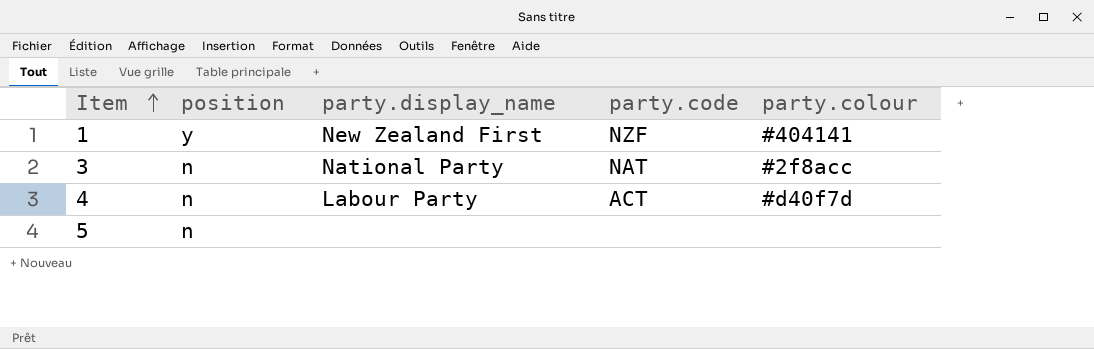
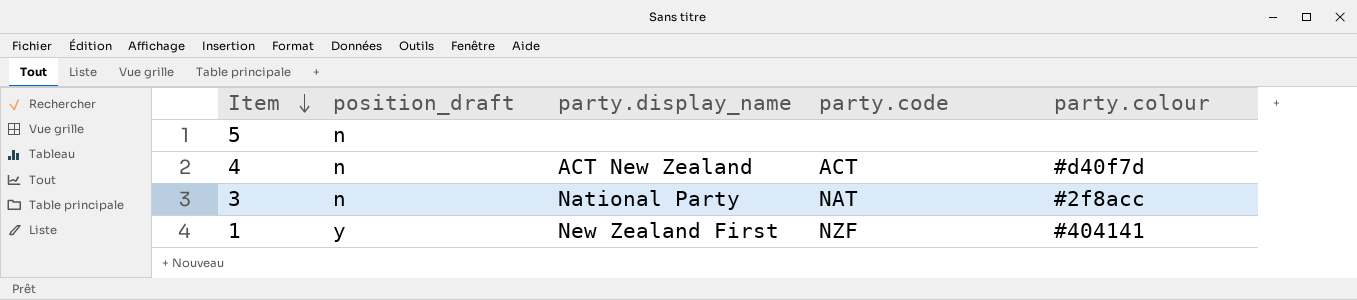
row order: Item ascending -> Item descending
column name: position -> position_draft
4 | party.display_name: Labour Party -> ACT New Zealand

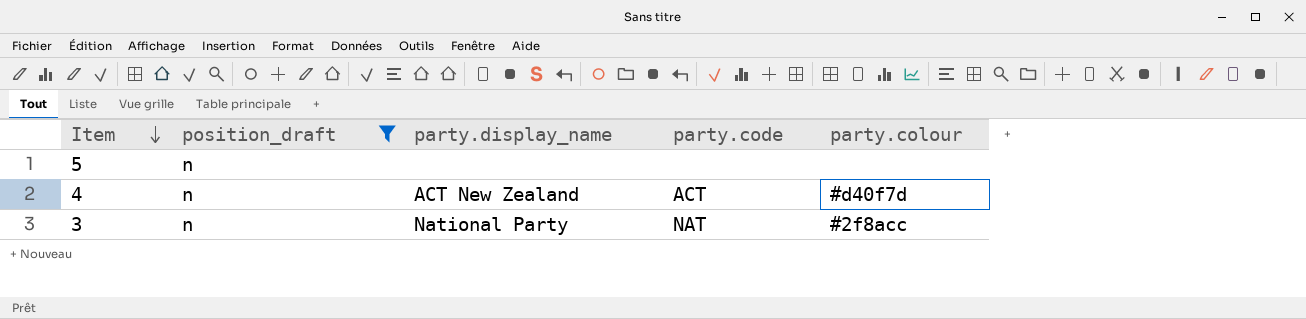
filter: none -> position_draft = n

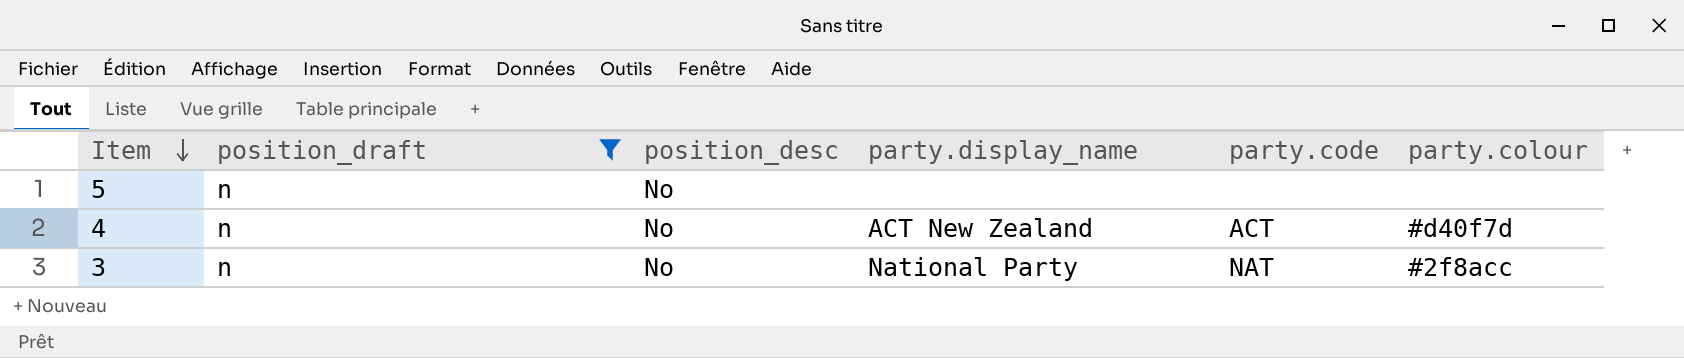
column position_desc | position: none -> 3

